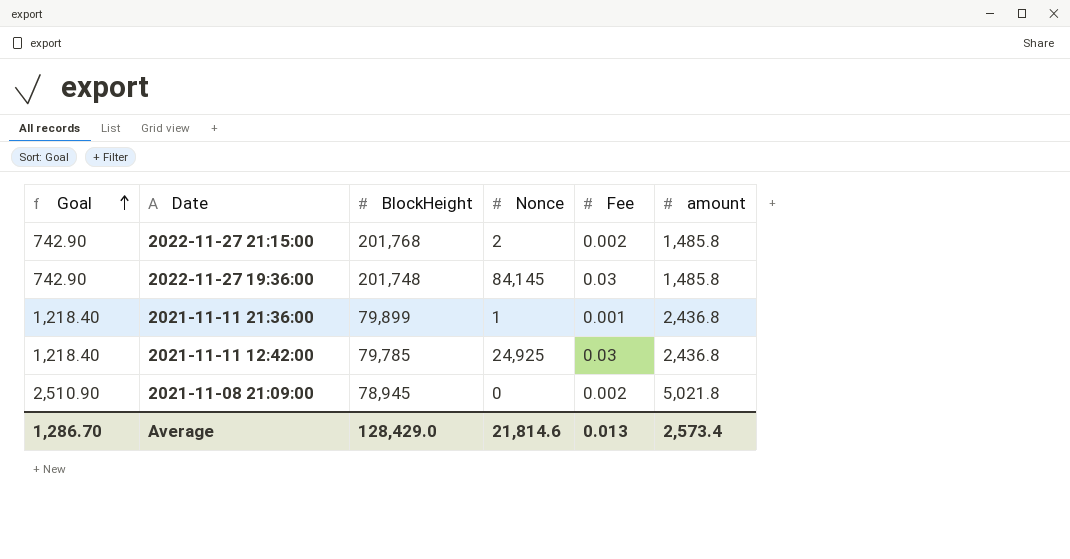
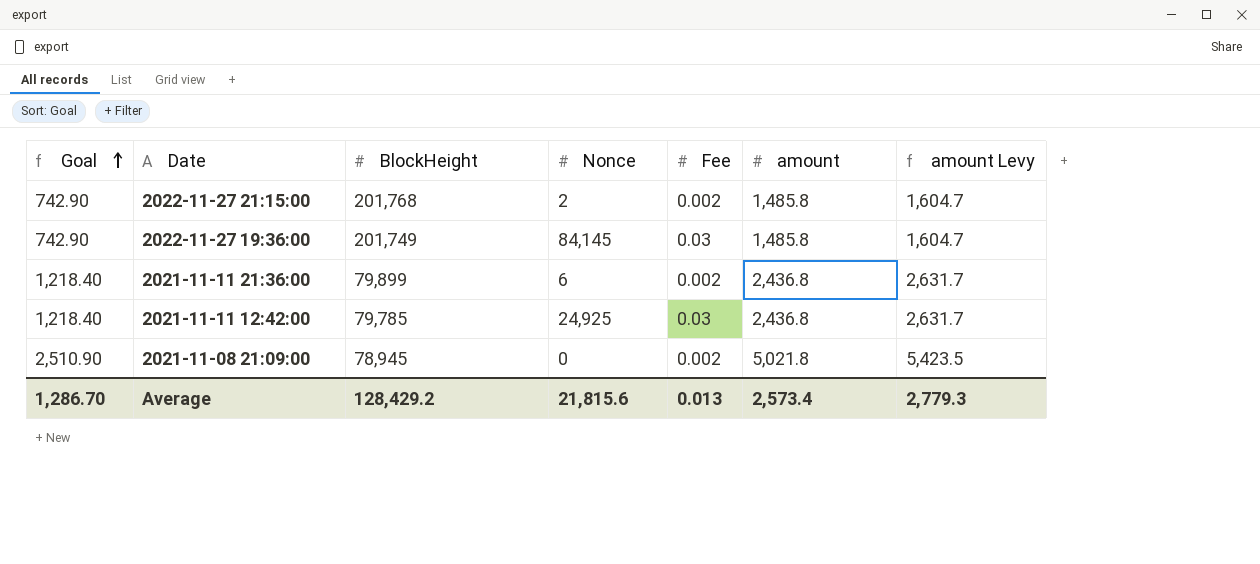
column amount Levy | formula: none -> [amount] * 1.08
2022-11-27 19:36:00 | BlockHeight: 201,748 -> 201,749
2021-11-11 21:36:00 | Nonce: 1 -> 6
2021-11-11 21:36:00 | Fee: 0.001 -> 0.002
Average | BlockHeight: 128,429.0 -> 128,429.2
Average | Nonce: 21,814.6 -> 21,815.6

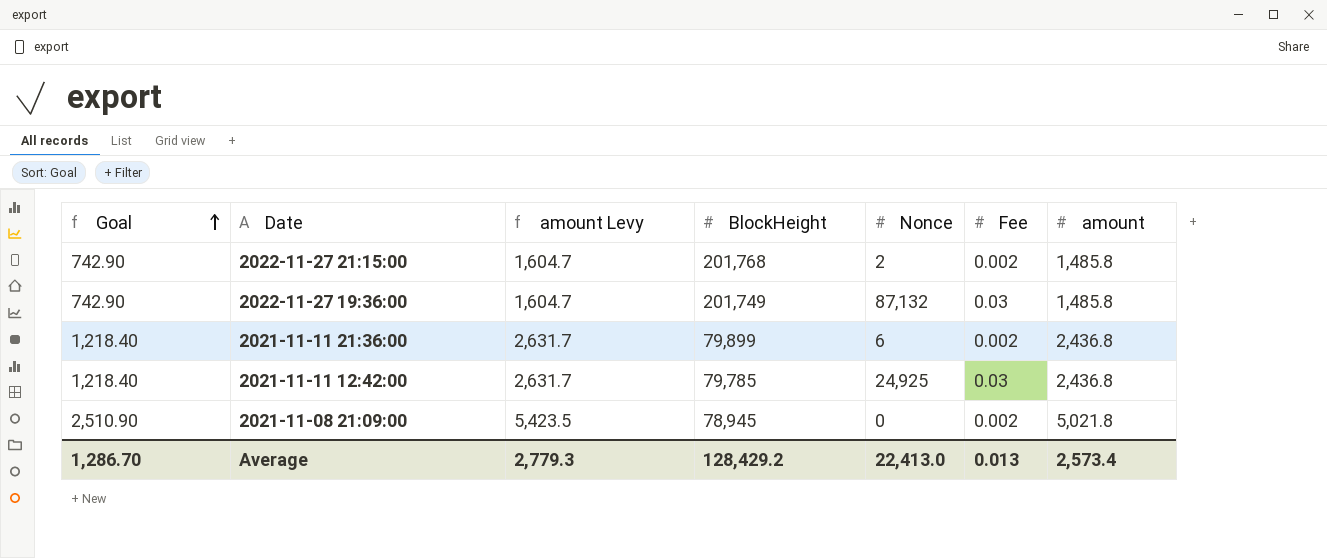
column amount Levy | position: 7 -> 3
2022-11-27 19:36:00 | Nonce: 84,145 -> 87,132
Average | Nonce: 21,815.6 -> 22,413.0

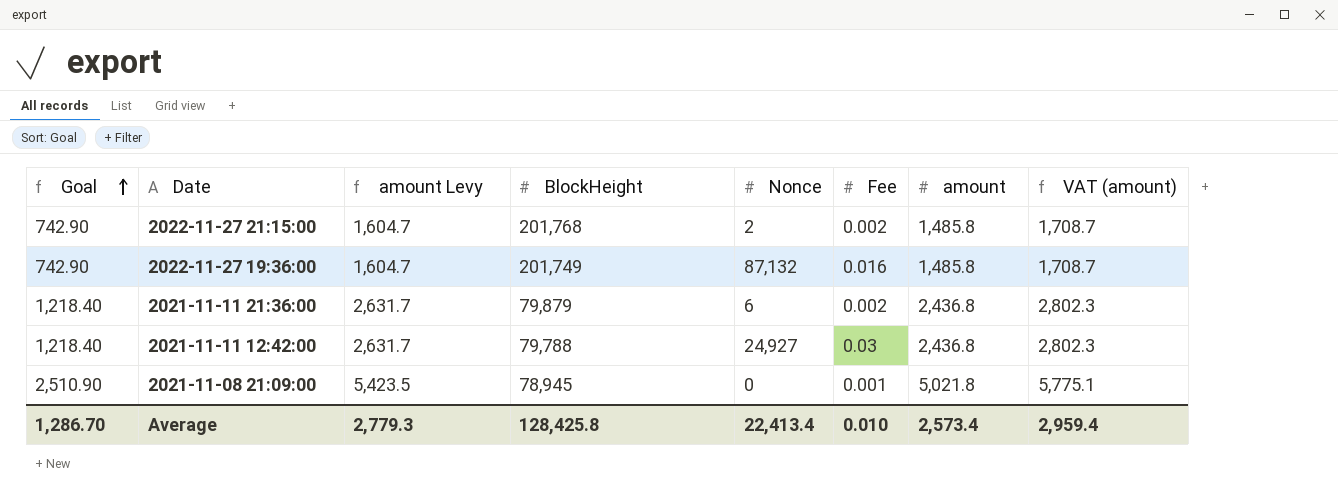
column VAT (amount) | formula: none -> [amount] * 1.15
2022-11-27 19:36:00 | Fee: 0.03 -> 0.016
2021-11-11 21:36:00 | BlockHeight: 79,899 -> 79,879
2021-11-11 12:42:00 | BlockHeight: 79,785 -> 79,788
2021-11-11 12:42:00 | Nonce: 24,925 -> 24,927
2021-11-08 21:09:00 | Fee: 0.002 -> 0.001
Average | BlockHeight: 128,429.2 -> 128,425.8
Average | Nonce: 22,413.0 -> 22,413.4
Average | Fee: 0.013 -> 0.010

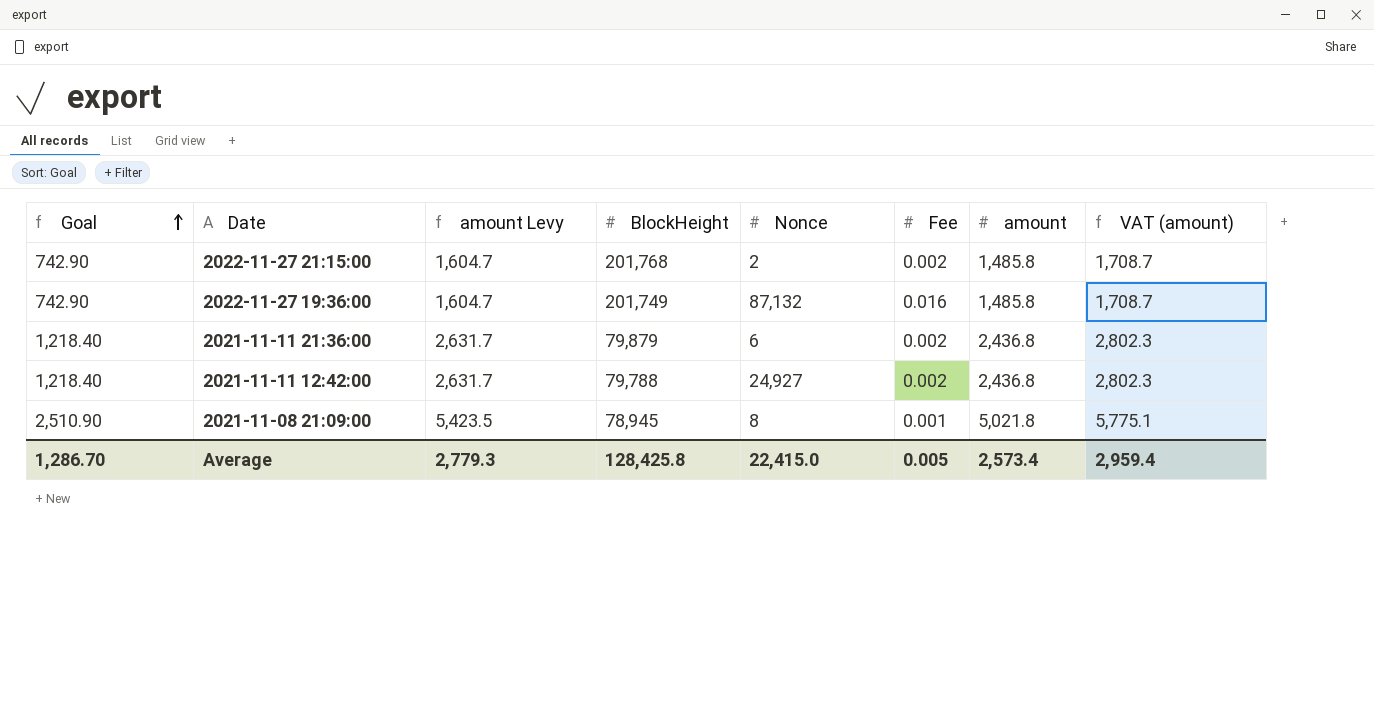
2021-11-11 12:42:00 | Fee: 0.03 -> 0.002
2021-11-08 21:09:00 | Nonce: 0 -> 8
Average | Nonce: 22,413.4 -> 22,415.0
Average | Fee: 0.010 -> 0.005

